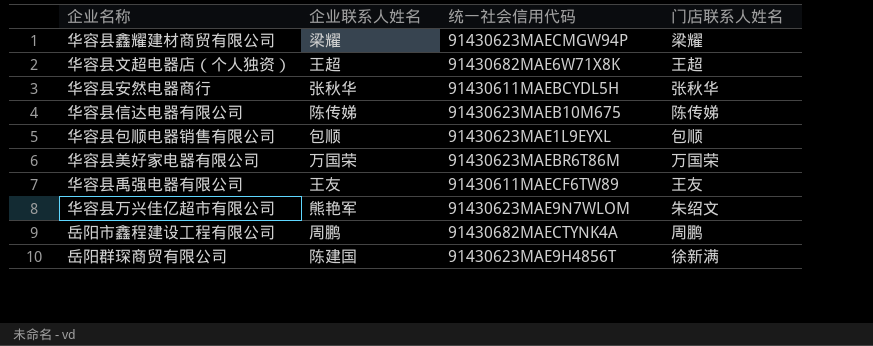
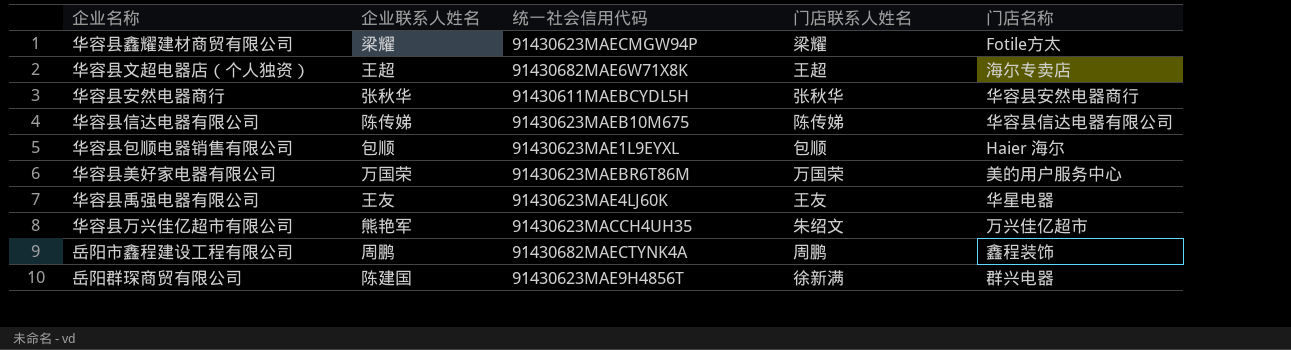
column 门店名称 | position: none -> 5
华容县禹强电器有限公司 | 统一社会信用代码: 91430611MAECF6TW89 -> 91430623MAE4LJ60K
华容县万兴佳亿超市有限公司 | 统一社会信用代码: 91430623MAE9N7WLOM -> 91430623MACCH4UH35

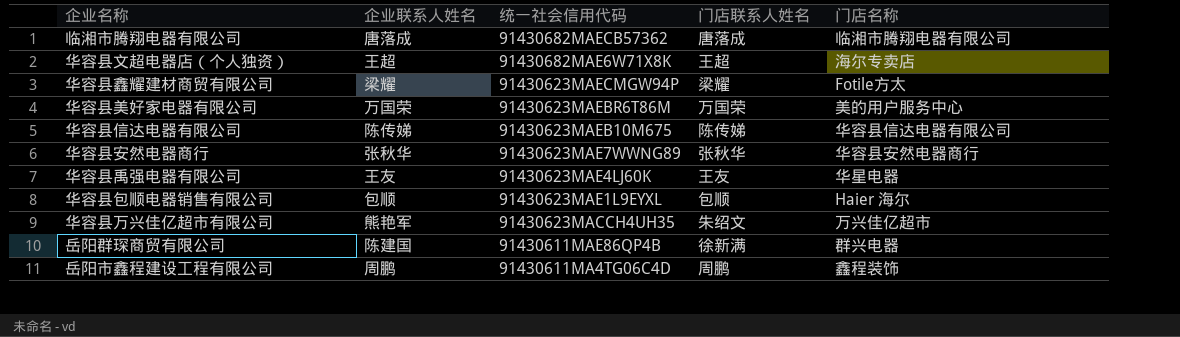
row order: none -> 统一社会信用代码 descending
row 临湘市腾翔电器有限公司: none -> 唐落成 | 91430682MAECB57362 | 唐落成 | 临湘市腾翔电器有限公司
华容县安然电器商行 | 统一社会信用代码: 91430611MAEBCYDL5H -> 91430623MAE7WWNG89
岳阳群琛商贸有限公司 | 统一社会信用代码: 91430623MAE9H4856T -> 91430611MAE86QP4B
岳阳市鑫程建设工程有限公司 | 统一社会信用代码: 91430682MAECTYNK4A -> 91430611MA4TG06C4D

